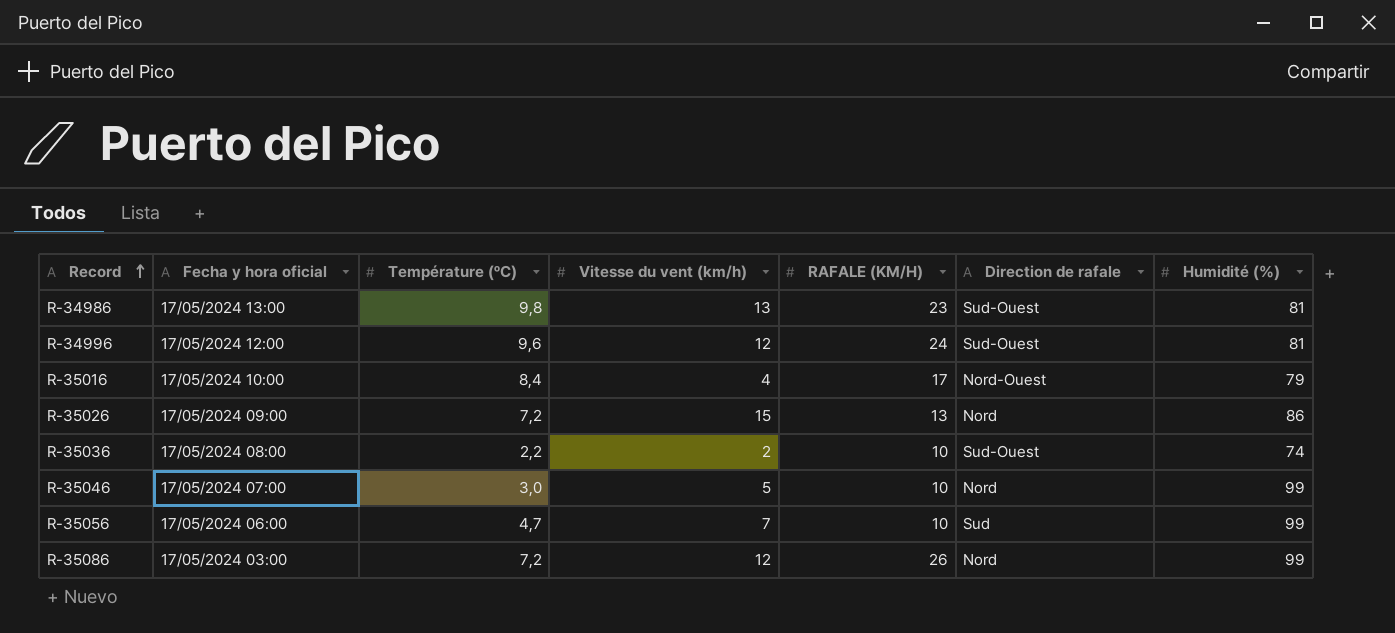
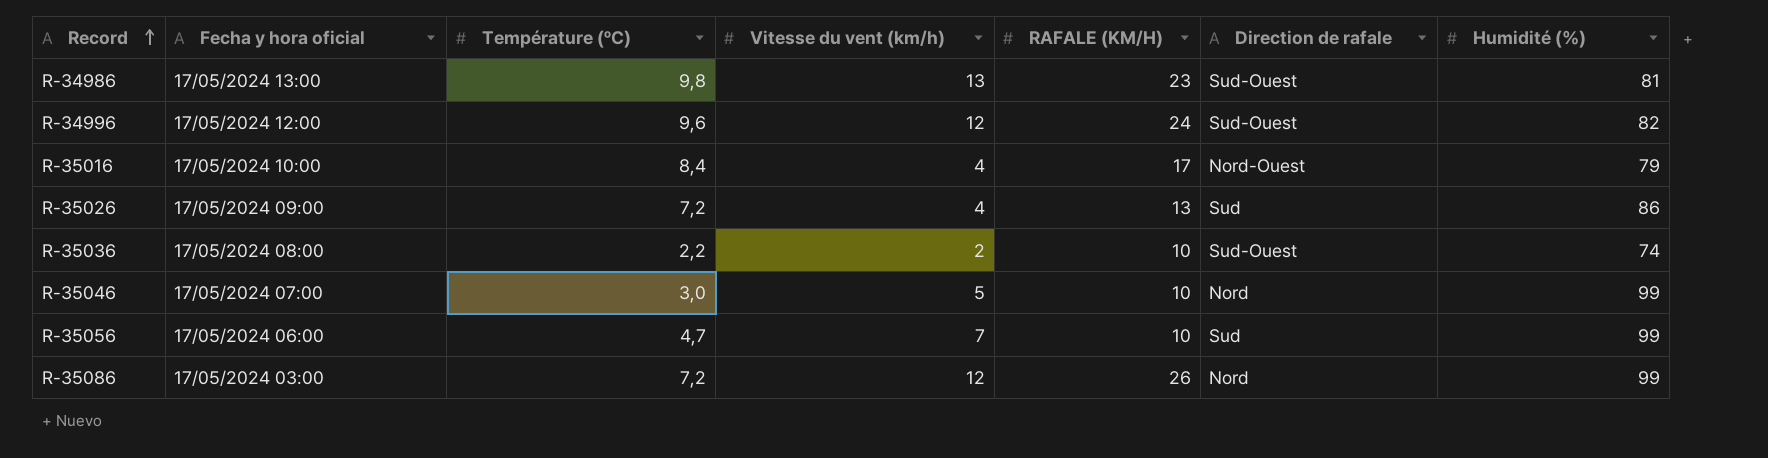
R-34996 | Humidité (%): 81 -> 82
R-35026 | Vitesse du vent (km/h): 15 -> 4
R-35026 | Direction de rafale: Nord -> Sud

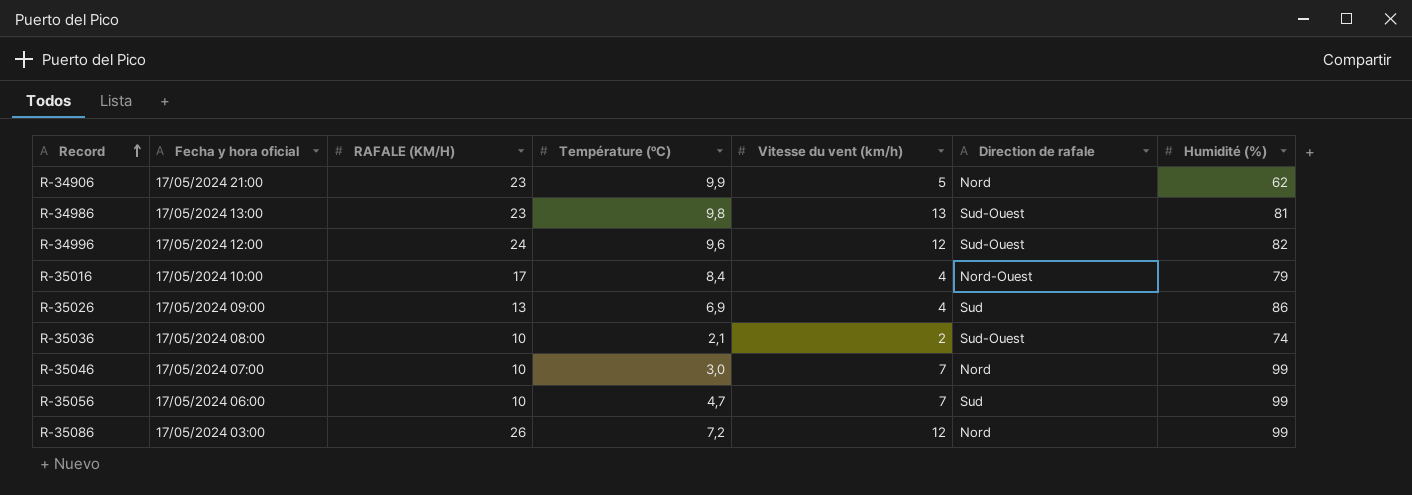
column RAFALE (KM/H) | position: 5 -> 3
row R-34906: none -> 17/05/2024 21:00 | 23 | 9,9 | 5 | Nord | 62
R-35026 | Température (ºC): 7,2 -> 6,9
R-35036 | Température (ºC): 2,2 -> 2,1
R-35046 | Vitesse du vent (km/h): 5 -> 7

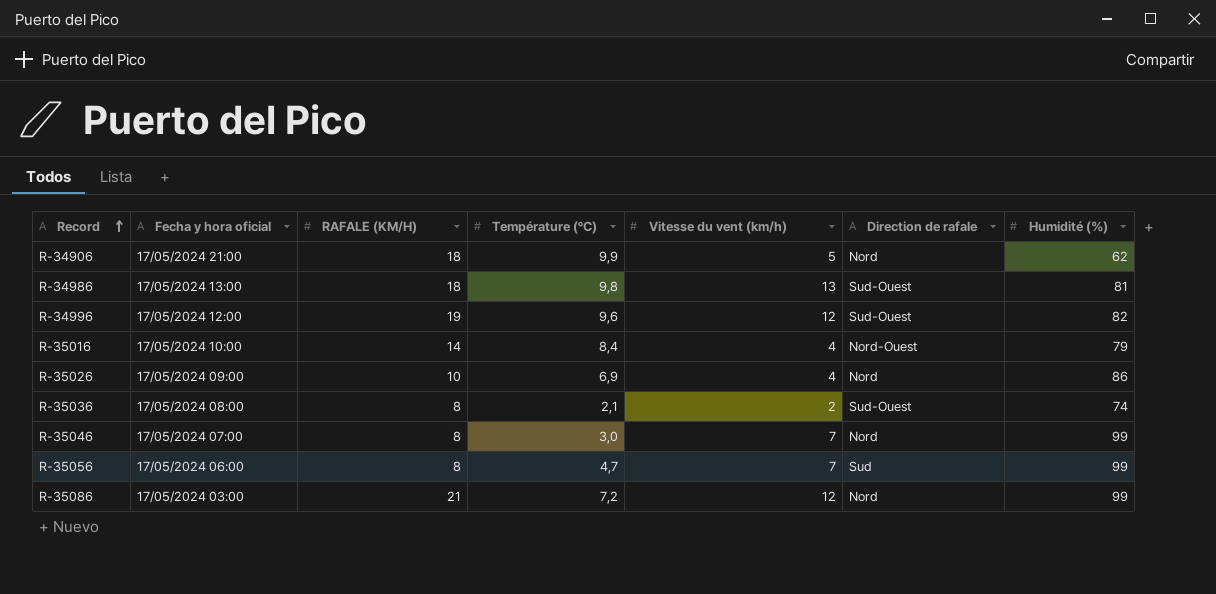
R-34906 | RAFALE (KM/H): 23 -> 18
R-34986 | RAFALE (KM/H): 23 -> 18
R-34996 | RAFALE (KM/H): 24 -> 19
R-35016 | RAFALE (KM/H): 17 -> 14
R-35026 | RAFALE (KM/H): 13 -> 10
R-35026 | Direction de rafale: Sud -> Nord
R-35036 | RAFALE (KM/H): 10 -> 8
R-35046 | RAFALE (KM/H): 10 -> 8
R-35056 | RAFALE (KM/H): 10 -> 8
R-35086 | RAFALE (KM/H): 26 -> 21

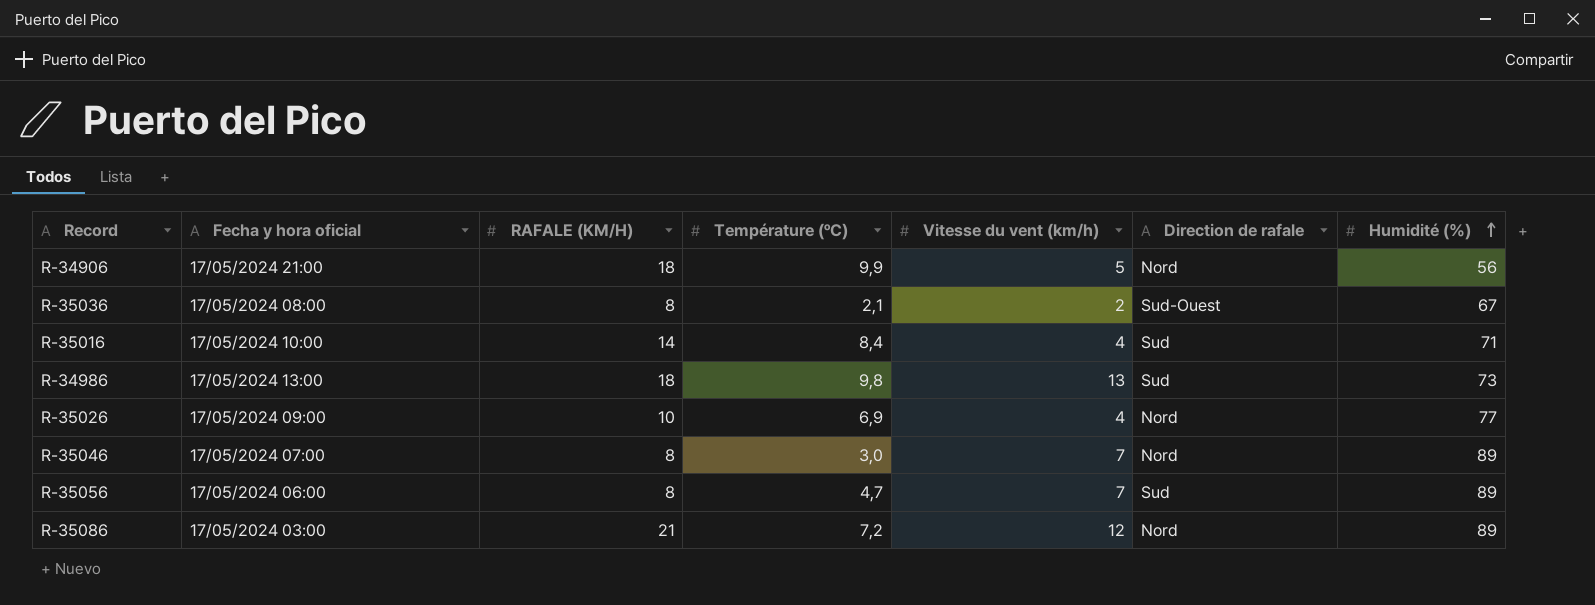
row order: Record ascending -> Humidité (%) ascending
row R-34996: 17/05/2024 12:00 | 19 | 9,6 | 12 | Sud-Ouest | 82 -> none
R-34906 | Humidité (%): 62 -> 56
R-35036 | Humidité (%): 74 -> 67
R-35016 | Direction de rafale: Nord-Ouest -> Sud
R-35016 | Humidité (%): 79 -> 71
R-34986 | Direction de rafale: Sud-Ouest -> Sud
R-34986 | Humidité (%): 81 -> 73
R-35026 | Humidité (%): 86 -> 77
R-35046 | Humidité (%): 99 -> 89
R-35056 | Humidité (%): 99 -> 89
R-35086 | Humidité (%): 99 -> 89

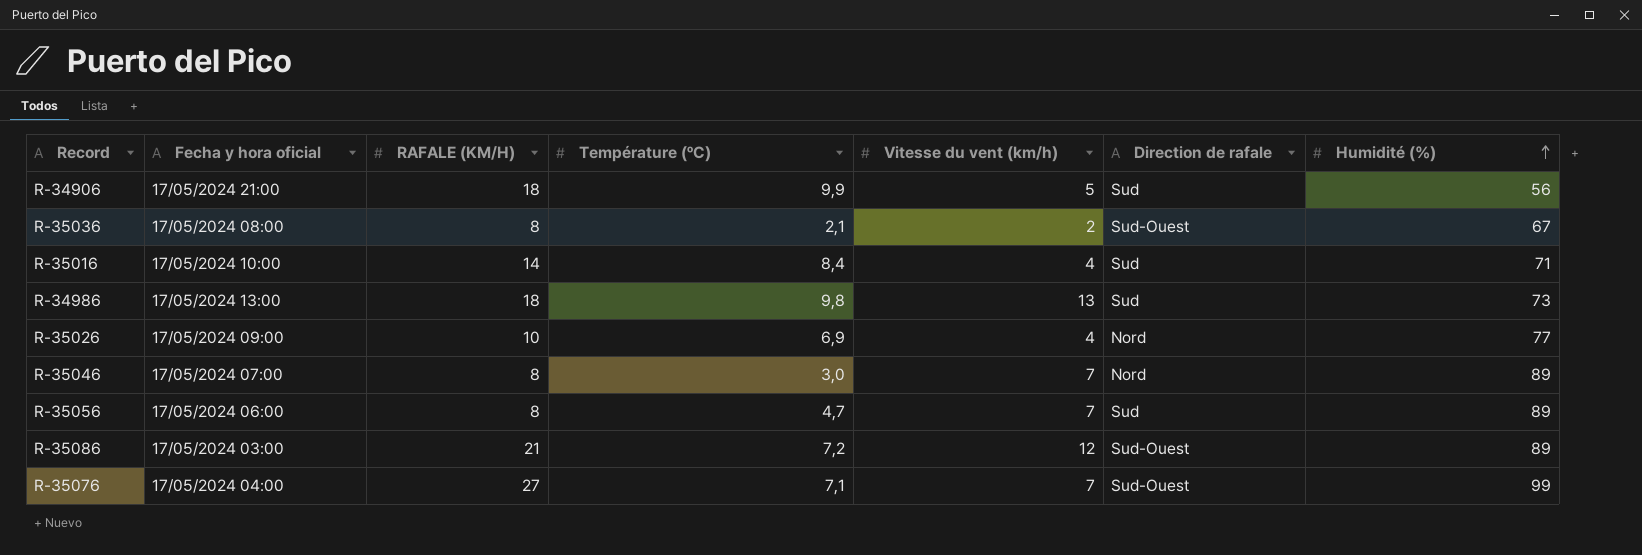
R-34906 | Direction de rafale: Nord -> Sud
R-35086 | Direction de rafale: Nord -> Sud-Ouest
row R-35076: none -> 17/05/2024 04:00 | 27 | 7,1 | 7 | Sud-Ouest | 99

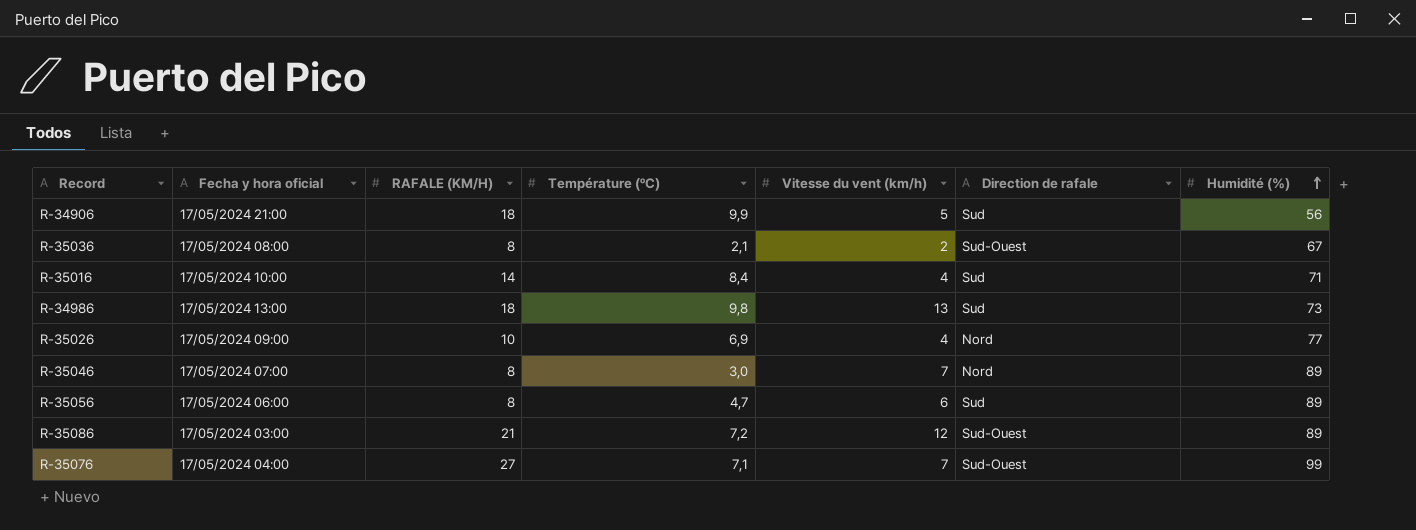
R-35056 | Vitesse du vent (km/h): 7 -> 6

